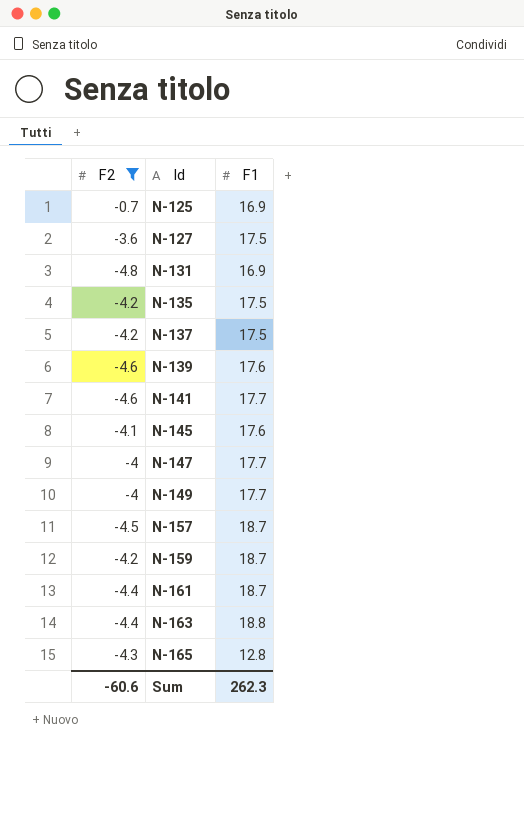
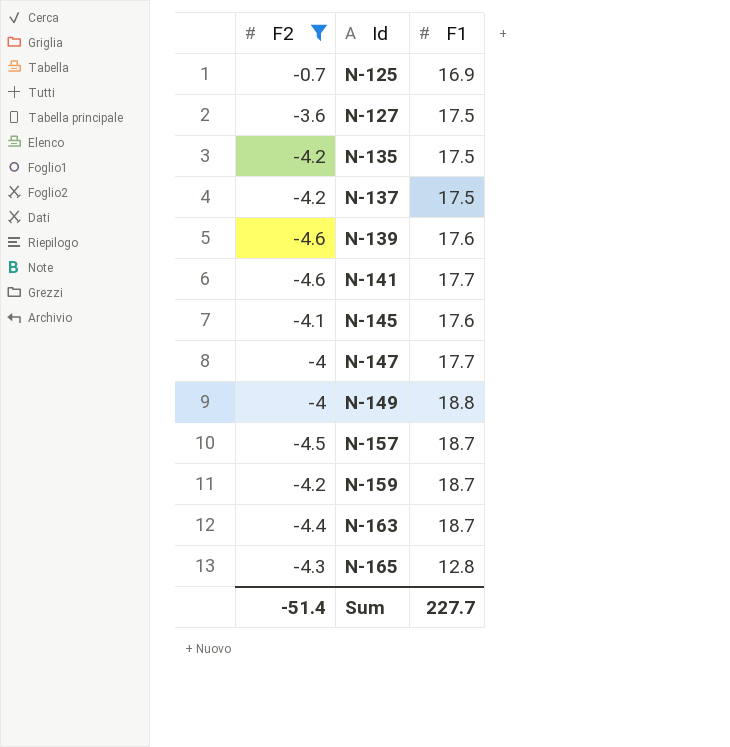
row N-131: -4.8 | 16.9 -> none
row N-161: -4.4 | 18.7 -> none
N-149 | F1: 17.7 -> 18.8
N-163 | F1: 18.8 -> 18.7
Sum | F2: -60.6 -> -51.4
Sum | F1: 262.3 -> 227.7

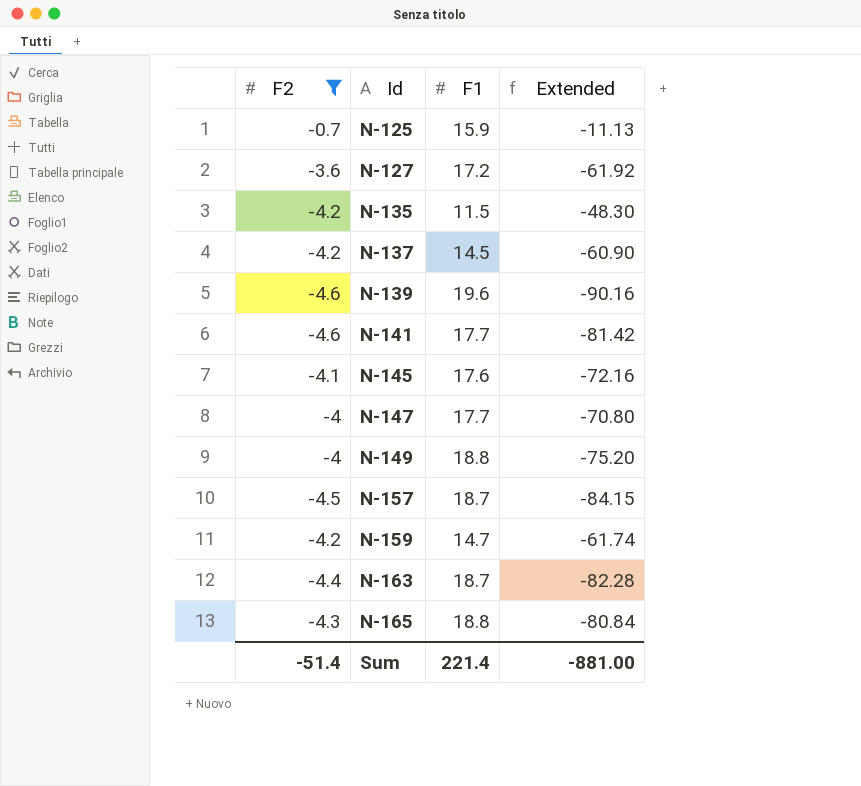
column Extended | formula: none -> [F2] * [F1]
N-125 | F1: 16.9 -> 15.9
N-127 | F1: 17.5 -> 17.2
N-135 | F1: 17.5 -> 11.5
N-137 | F1: 17.5 -> 14.5
N-139 | F1: 17.6 -> 19.6
N-159 | F1: 18.7 -> 14.7
N-165 | F1: 12.8 -> 18.8
Sum | F1: 227.7 -> 221.4

